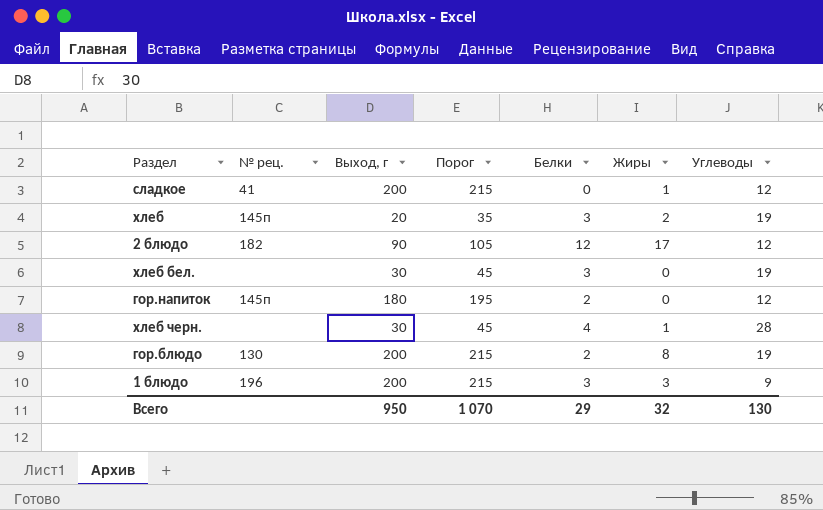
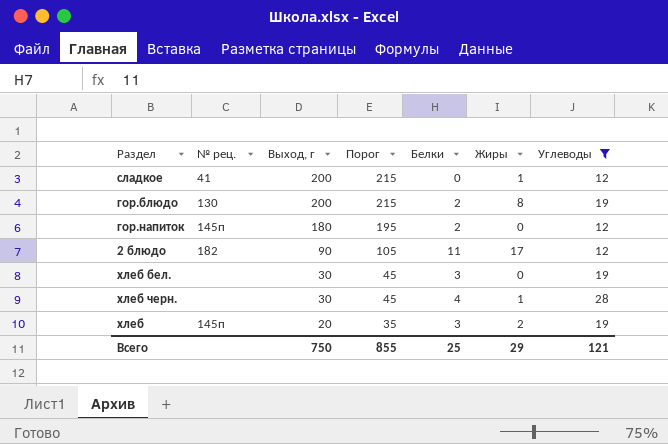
filter: none -> Углеводы != 9
row order: none -> Выход, г descending
2 блюдо | Белки: 12 -> 11
Всего | Выход, г: 950 -> 750
Всего | Порог: 1 070 -> 855
Всего | Белки: 29 -> 25
Всего | Жиры: 32 -> 29
Всего | Углеводы: 130 -> 121

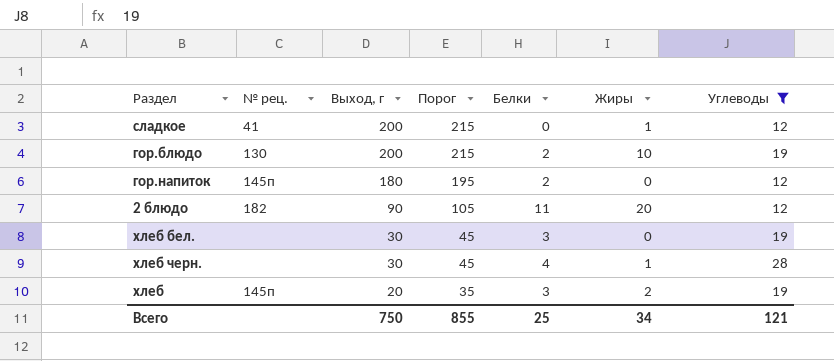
гор.блюдо | Жиры: 8 -> 10
2 блюдо | Жиры: 17 -> 20
Всего | Жиры: 29 -> 34

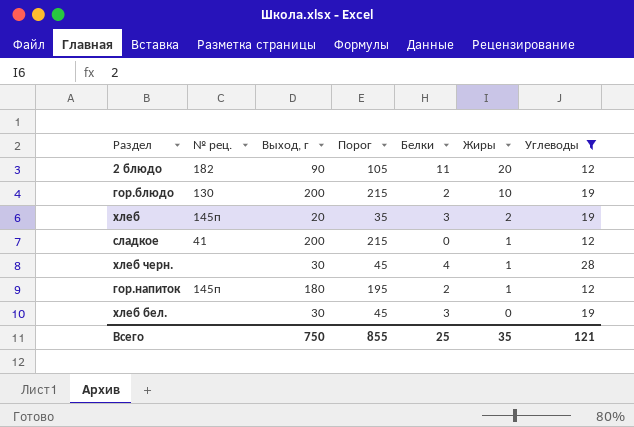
row order: Выход, г descending -> Жиры descending
гор.напиток | Жиры: 0 -> 1
Всего | Жиры: 34 -> 35

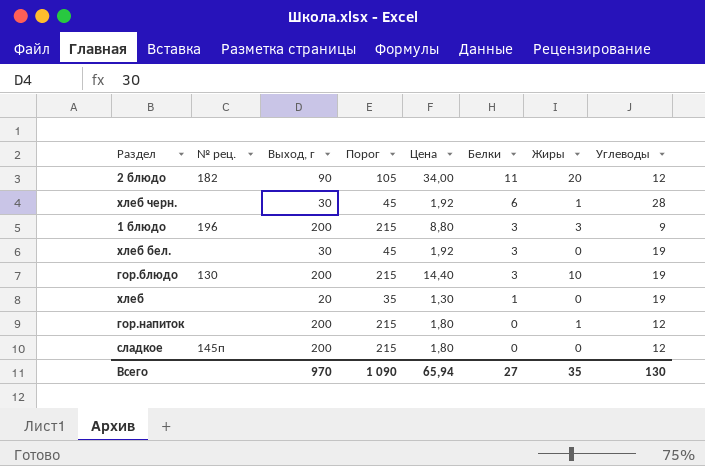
filter: Углеводы != 9 -> none
row order: Жиры descending -> Белки descending
column Цена | position: none -> 5
хлеб черн. | Белки: 4 -> 6
гор.блюдо | Белки: 2 -> 3
хлеб | № рец.: 145п -> none
хлеб | Белки: 3 -> 1
хлеб | Жиры: 2 -> 0
гор.напиток | № рец.: 145п -> none
гор.напиток | Выход, г: 180 -> 200
гор.напиток | Порог: 195 -> 215
гор.напиток | Белки: 2 -> 0
сладкое | № рец.: 41 -> 145п
сладкое | Жиры: 1 -> 0
Всего | Выход, г: 750 -> 970
Всего | Порог: 855 -> 1 090
Всего | Белки: 25 -> 27
Всего | Углеводы: 121 -> 130

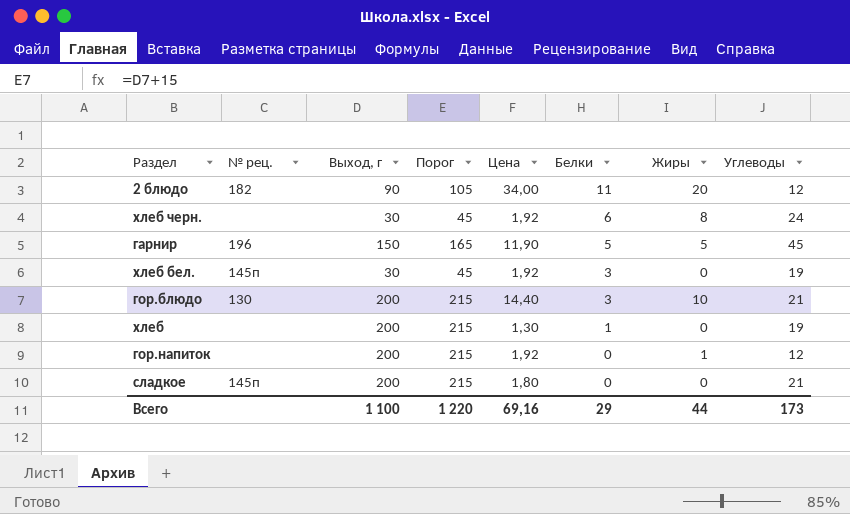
row 1 блюдо: 196 | 200 | 215 | 8,80 | 3 | 3 | 9 -> none
хлеб черн. | Жиры: 1 -> 8
хлеб черн. | Углеводы: 28 -> 24
row гарнир: none -> 196 | 150 | 165 | 11,90 | 5 | 5 | 45
хлеб бел. | № рец.: none -> 145п
гор.блюдо | Углеводы: 19 -> 21
хлеб | Выход, г: 20 -> 200
хлеб | Порог: 35 -> 215
гор.напиток | Цена: 1,80 -> 1,92
сладкое | Углеводы: 12 -> 21
Всего | Выход, г: 970 -> 1 100
Всего | Порог: 1 090 -> 1 220
Всего | Цена: 65,94 -> 69,16
Всего | Белки: 27 -> 29
Всего | Жиры: 35 -> 44
Всего | Углеводы: 130 -> 173

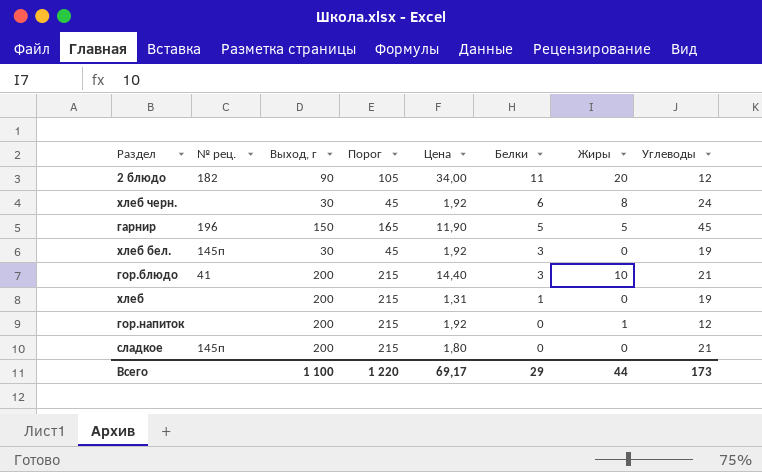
гор.блюдо | № рец.: 130 -> 41
хлеб | Цена: 1,30 -> 1,31
Всего | Цена: 69,16 -> 69,17

